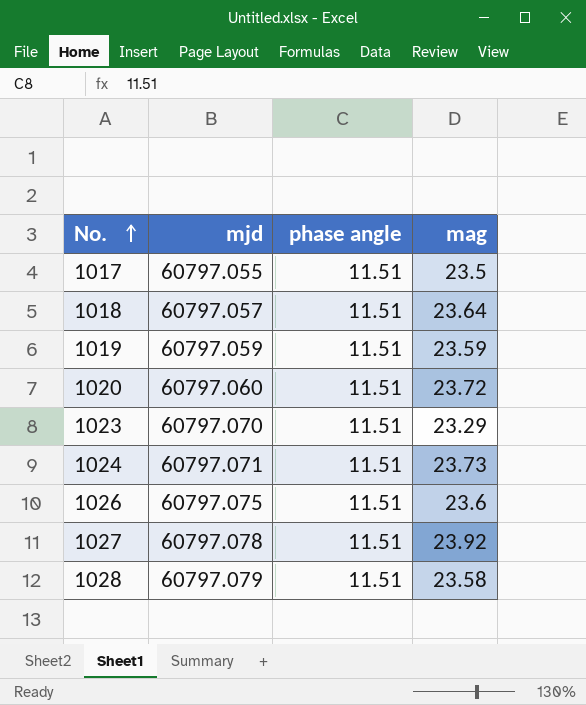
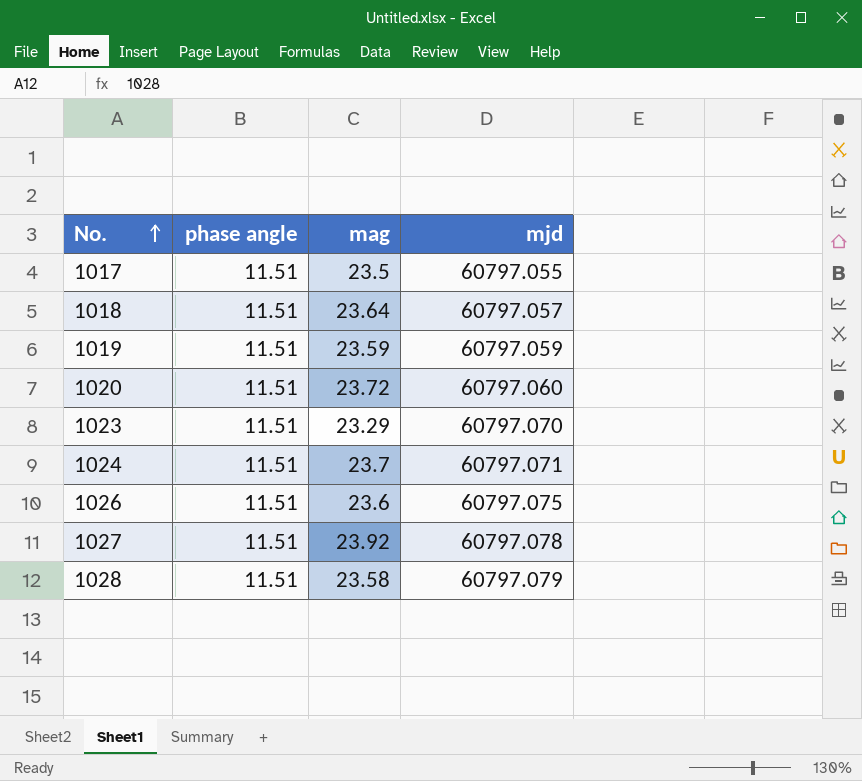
column mjd | position: 2 -> 4
1024 | mag: 23.73 -> 23.7

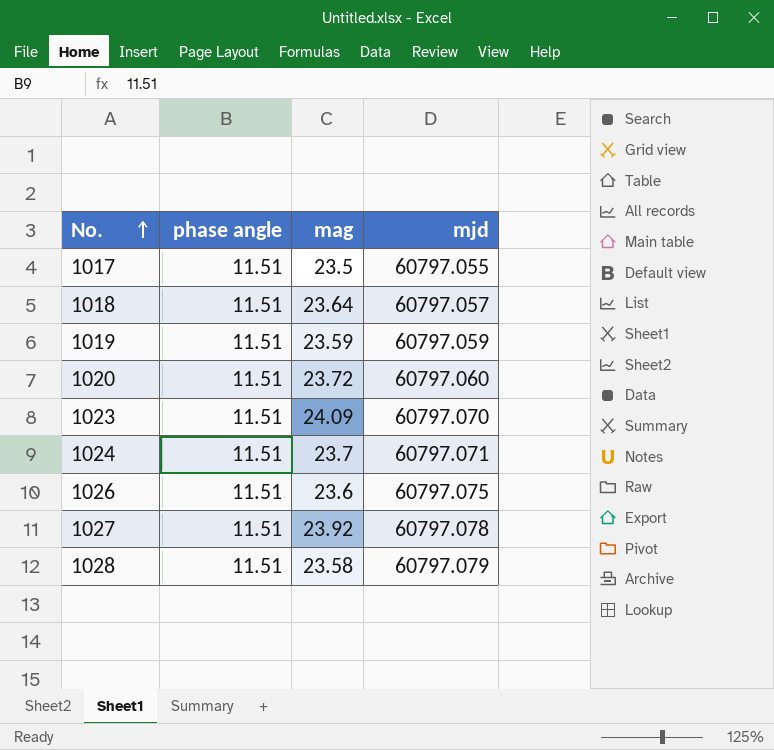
1023 | mag: 23.29 -> 24.09

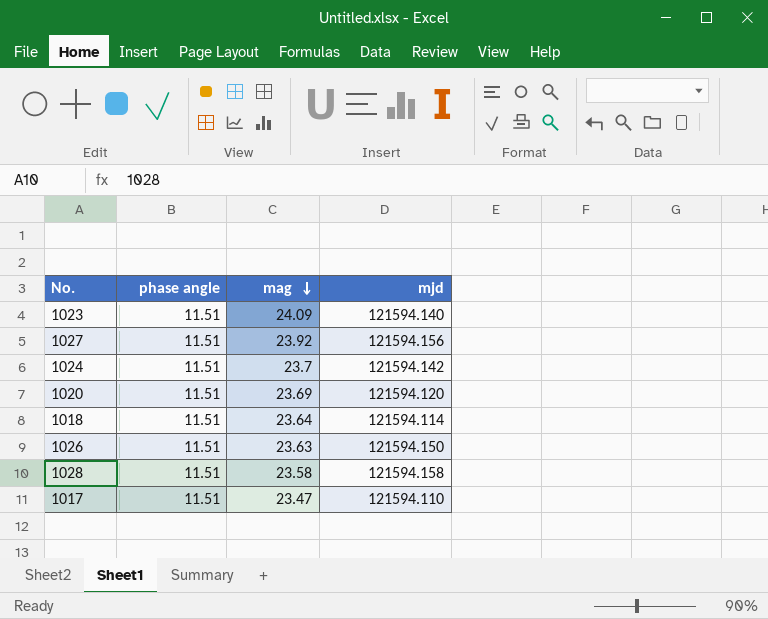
row order: No. ascending -> mag descending
row 1019: 11.51 | 23.59 | 60797.059 -> none
1023 | mjd: 60797.070 -> 121594.140
1027 | mjd: 60797.078 -> 121594.156
1024 | mjd: 60797.071 -> 121594.142
1020 | mag: 23.72 -> 23.69
1020 | mjd: 60797.060 -> 121594.120
1018 | mjd: 60797.057 -> 121594.114
1026 | mag: 23.6 -> 23.63
1026 | mjd: 60797.075 -> 121594.150
1028 | mjd: 60797.079 -> 121594.158
1017 | mag: 23.5 -> 23.47
1017 | mjd: 60797.055 -> 121594.110

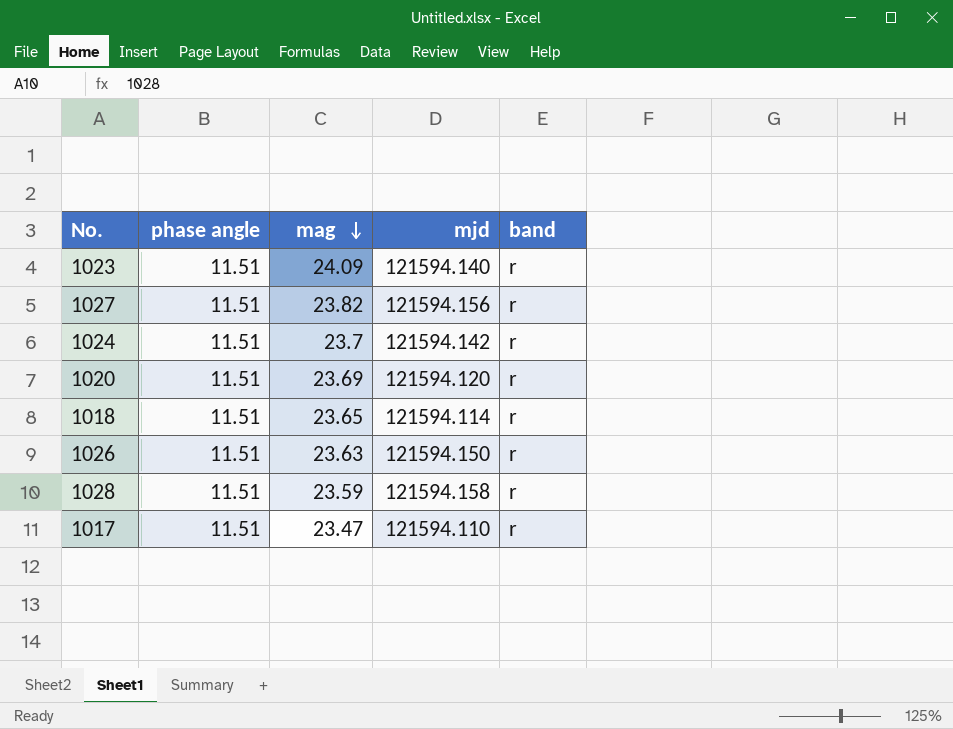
column band | position: none -> 5
1027 | mag: 23.92 -> 23.82
1018 | mag: 23.64 -> 23.65
1028 | mag: 23.58 -> 23.59

